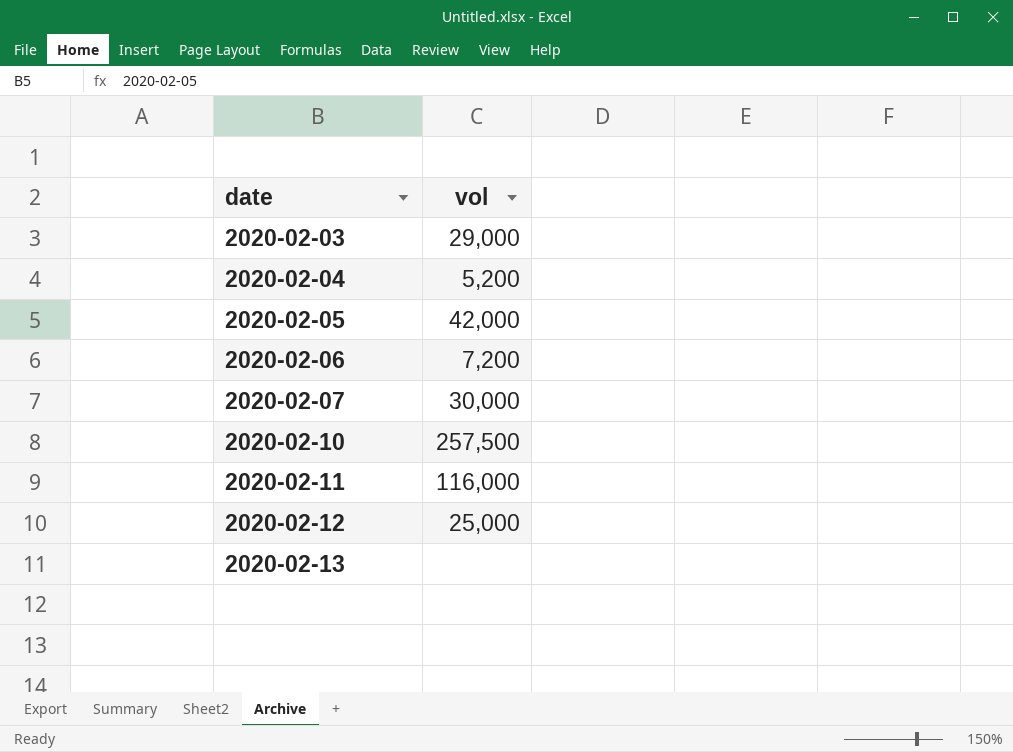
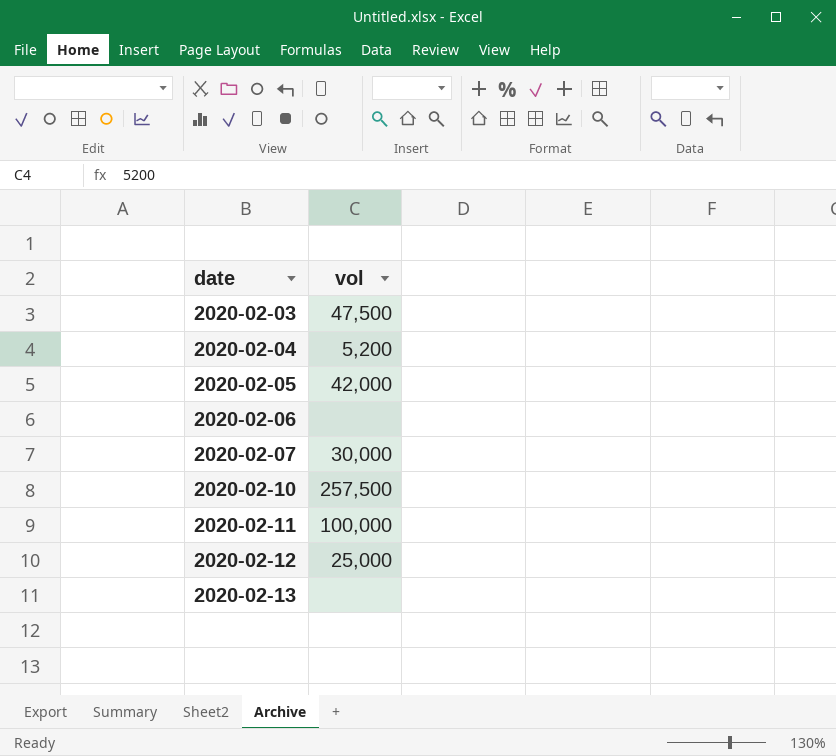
2020-02-03 | vol: 29,000 -> 47,500
2020-02-06 | vol: 7,200 -> none
2020-02-11 | vol: 116,000 -> 100,000

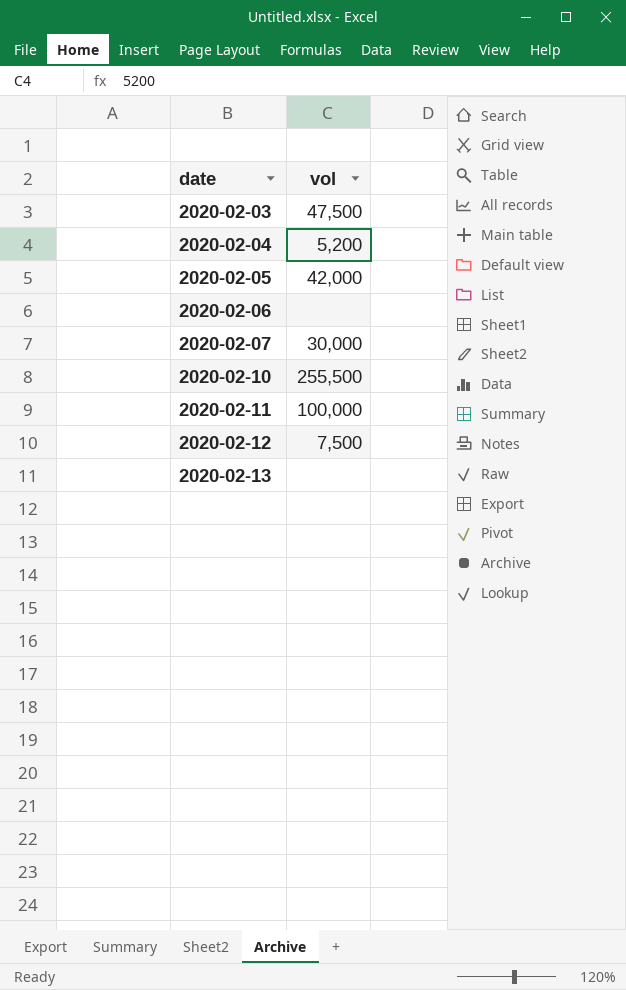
2020-02-10 | vol: 257,500 -> 255,500
2020-02-12 | vol: 25,000 -> 7,500

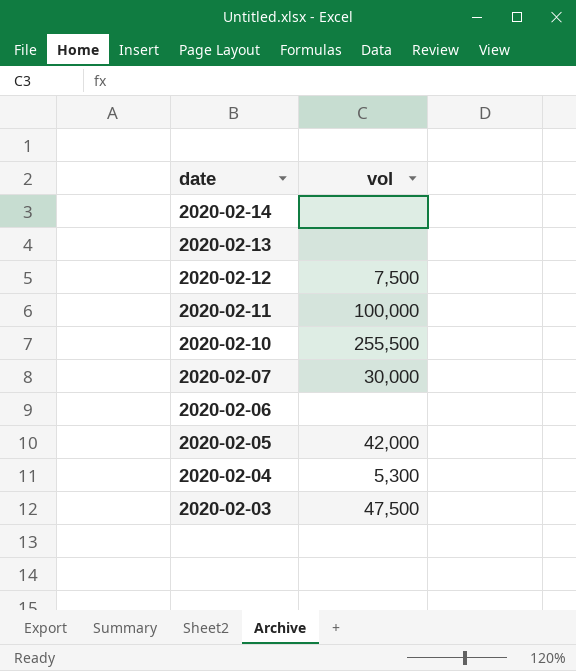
row order: date ascending -> date descending
row 2020-02-14: none -> none
2020-02-04 | vol: 5,200 -> 5,300

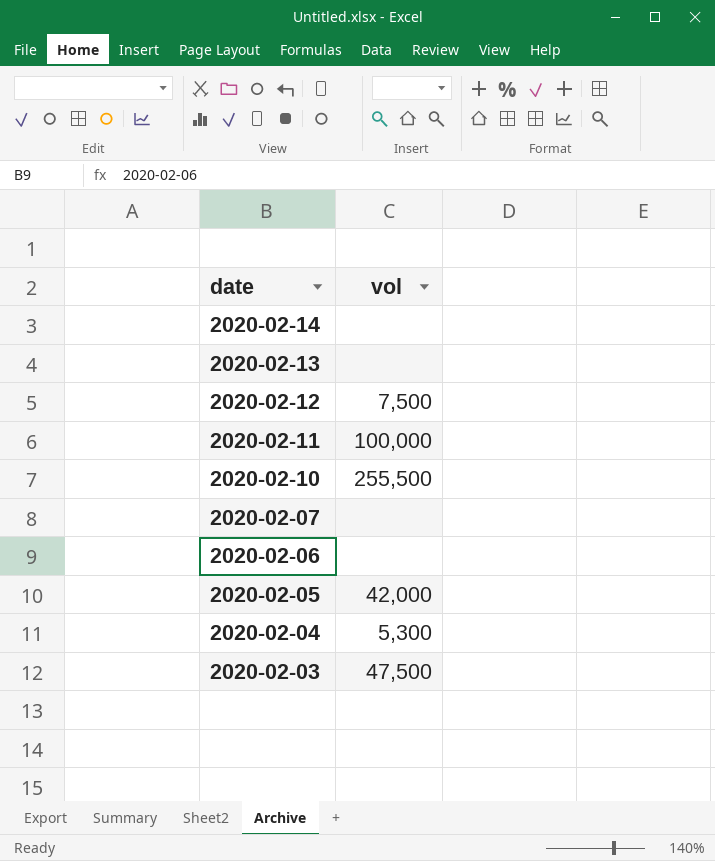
2020-02-07 | vol: 30,000 -> none

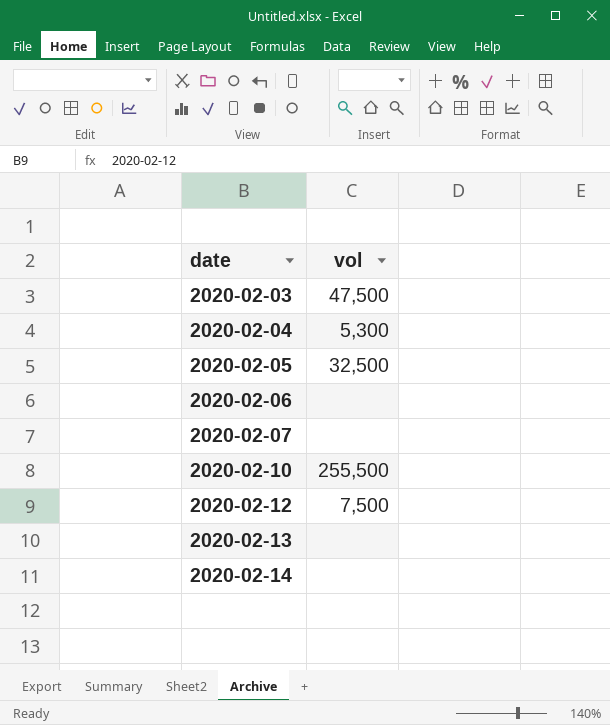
row order: date descending -> date ascending
row 2020-02-11: 100,000 -> none
2020-02-05 | vol: 42,000 -> 32,500

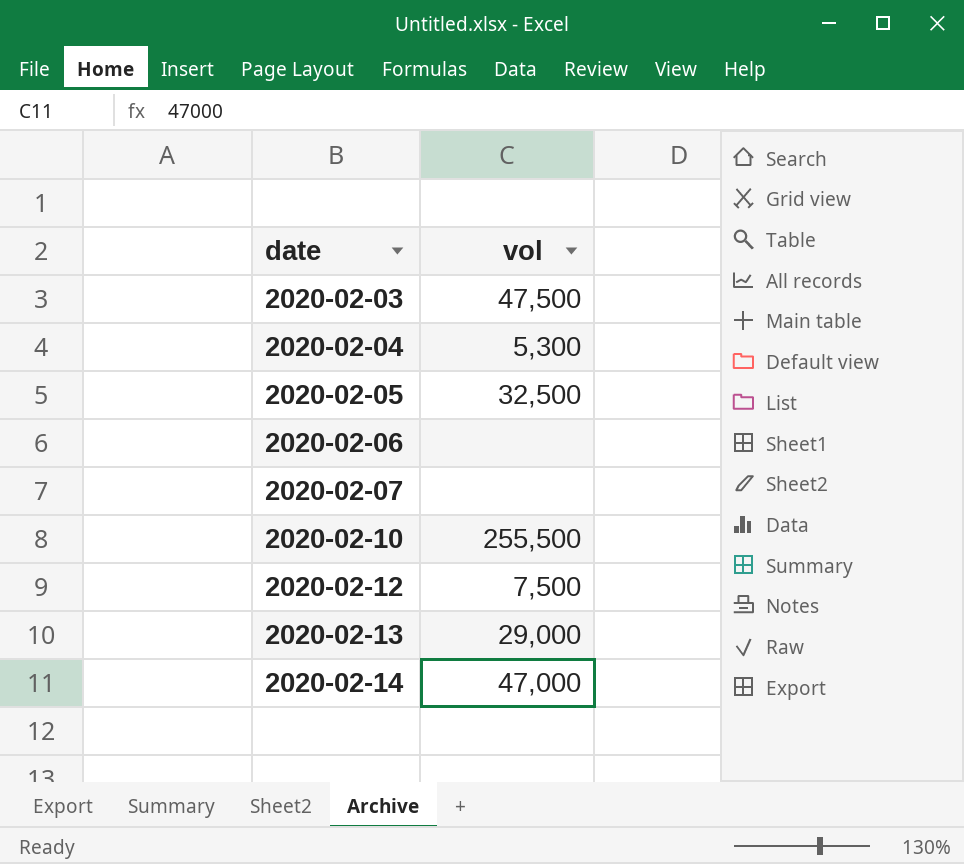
2020-02-13 | vol: none -> 29,000
2020-02-14 | vol: none -> 47,000

